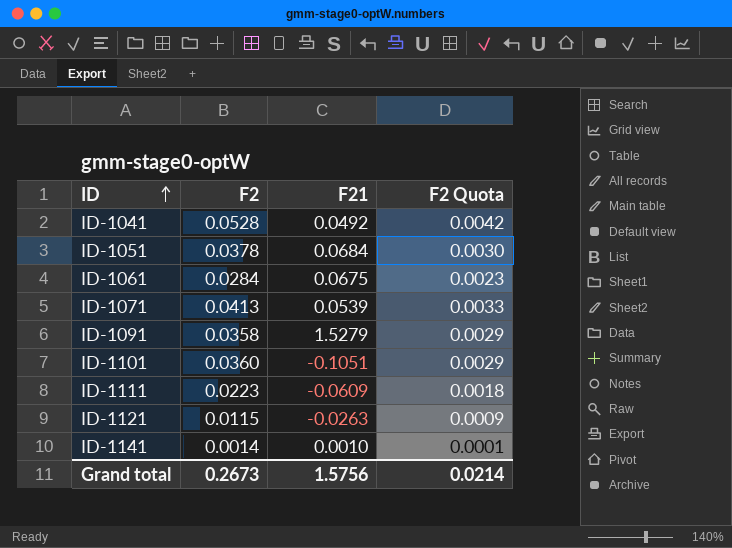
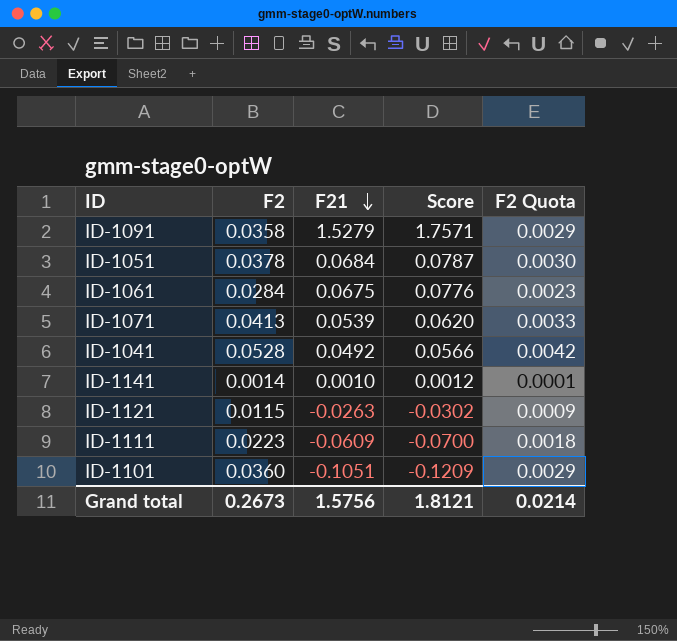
row order: ID ascending -> F21 descending
column Score | formula: none -> [F21] * 1.15

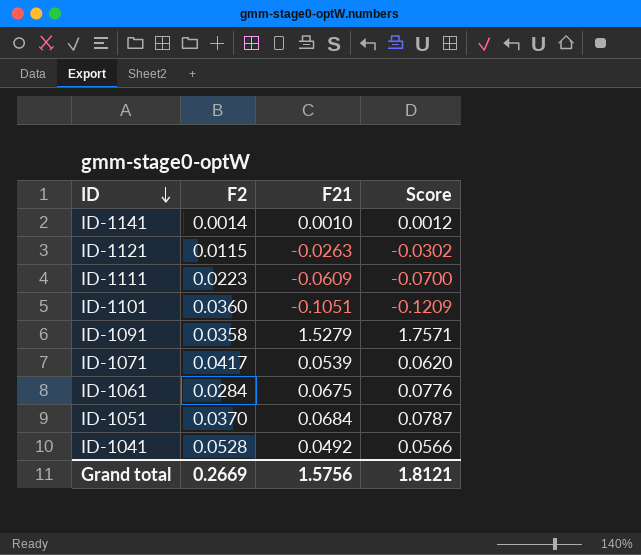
row order: F21 descending -> ID descending
column F2 Quota | formula: [F2] * 0.08 -> none
ID-1071 | F2: 0.0413 -> 0.0417
ID-1051 | F2: 0.0378 -> 0.0370
Grand total | F2: 0.2673 -> 0.2669

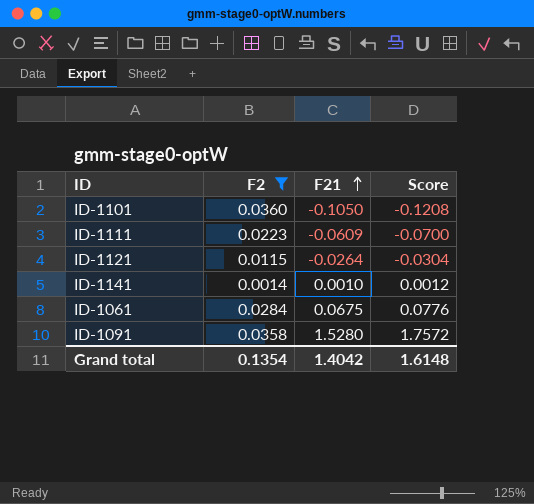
filter: none -> F2 <= 0.0360
row order: ID descending -> F21 ascending
ID-1101 | F21: -0.1051 -> -0.1050
ID-1101 | Score: -0.1209 -> -0.1208
ID-1121 | F21: -0.0263 -> -0.0264
ID-1121 | Score: -0.0302 -> -0.0304
ID-1091 | F21: 1.5279 -> 1.5280
ID-1091 | Score: 1.7571 -> 1.7572
Grand total | F2: 0.2669 -> 0.1354
Grand total | F21: 1.5756 -> 1.4042
Grand total | Score: 1.8121 -> 1.6148

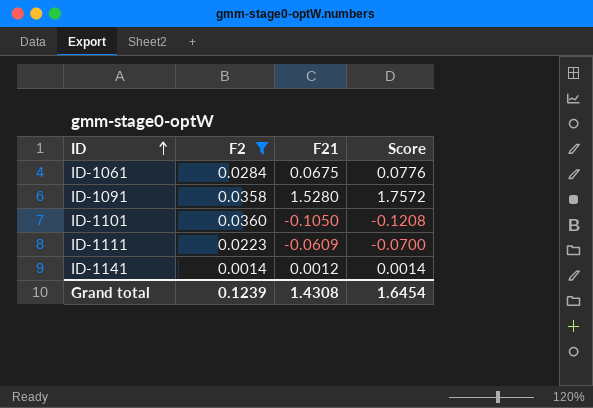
row order: F21 ascending -> ID ascending
row ID-1121: 0.0115 | -0.0264 | -0.0304 -> none
ID-1141 | F21: 0.0010 -> 0.0012
ID-1141 | Score: 0.0012 -> 0.0014
Grand total | F2: 0.1354 -> 0.1239
Grand total | F21: 1.4042 -> 1.4308
Grand total | Score: 1.6148 -> 1.6454

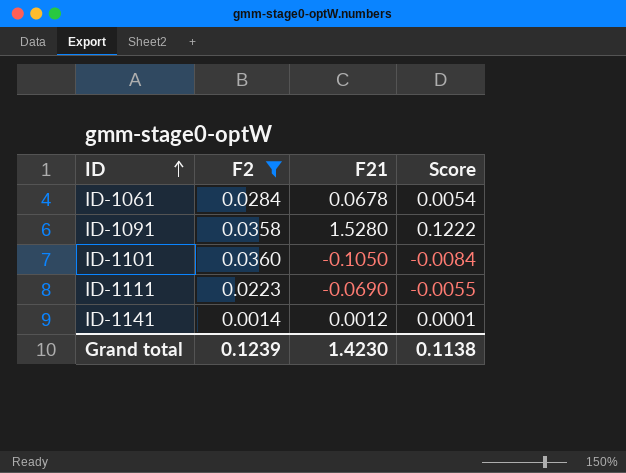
column Score | formula: [F21] * 1.15 -> [F21] * 0.08
ID-1061 | F21: 0.0675 -> 0.0678
ID-1111 | F21: -0.0609 -> -0.0690
Grand total | F21: 1.4308 -> 1.4230
Grand total | Score: 1.6454 -> 0.1138

